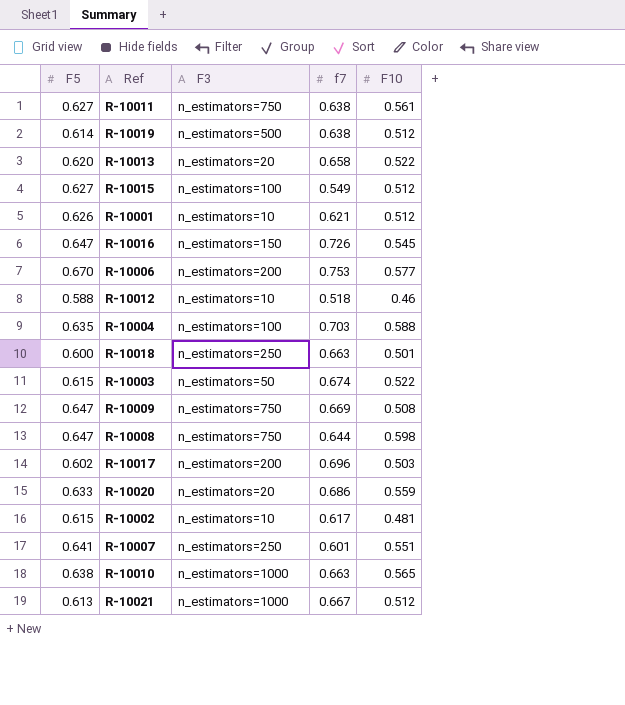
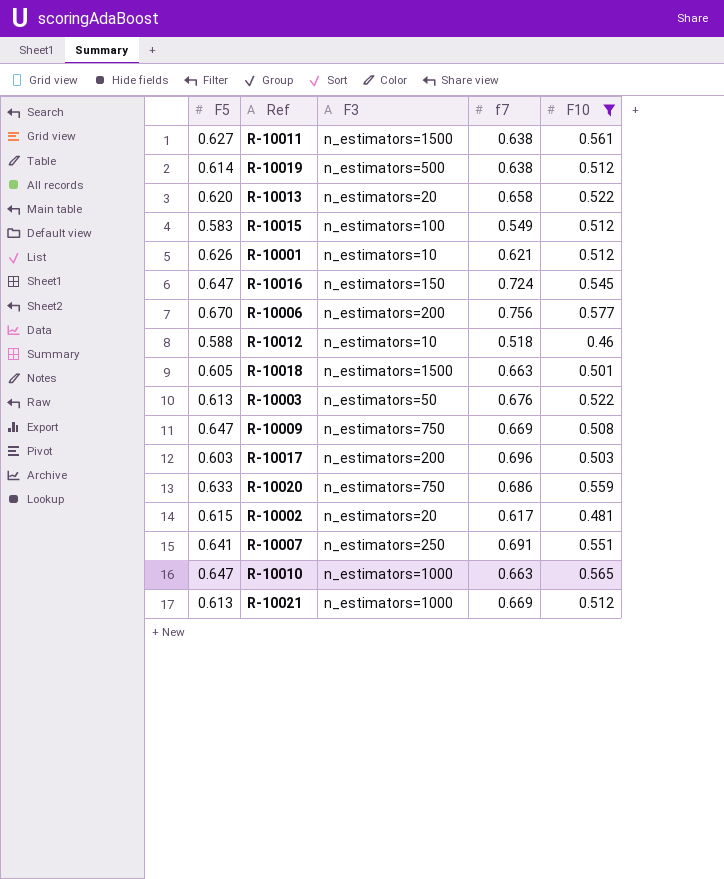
filter: none -> F10 <= 0.577
R-10011 | F3: n_estimators=750 -> n_estimators=1500
R-10015 | F5: 0.627 -> 0.583
R-10016 | f7: 0.726 -> 0.724
R-10006 | f7: 0.753 -> 0.756
R-10018 | F5: 0.600 -> 0.605
R-10018 | F3: n_estimators=250 -> n_estimators=1500
R-10003 | F5: 0.615 -> 0.613
R-10003 | f7: 0.674 -> 0.676
R-10017 | F5: 0.602 -> 0.603
R-10020 | F3: n_estimators=20 -> n_estimators=750
R-10002 | F3: n_estimators=10 -> n_estimators=20
R-10007 | f7: 0.601 -> 0.691
R-10010 | F5: 0.638 -> 0.647
R-10021 | f7: 0.667 -> 0.669

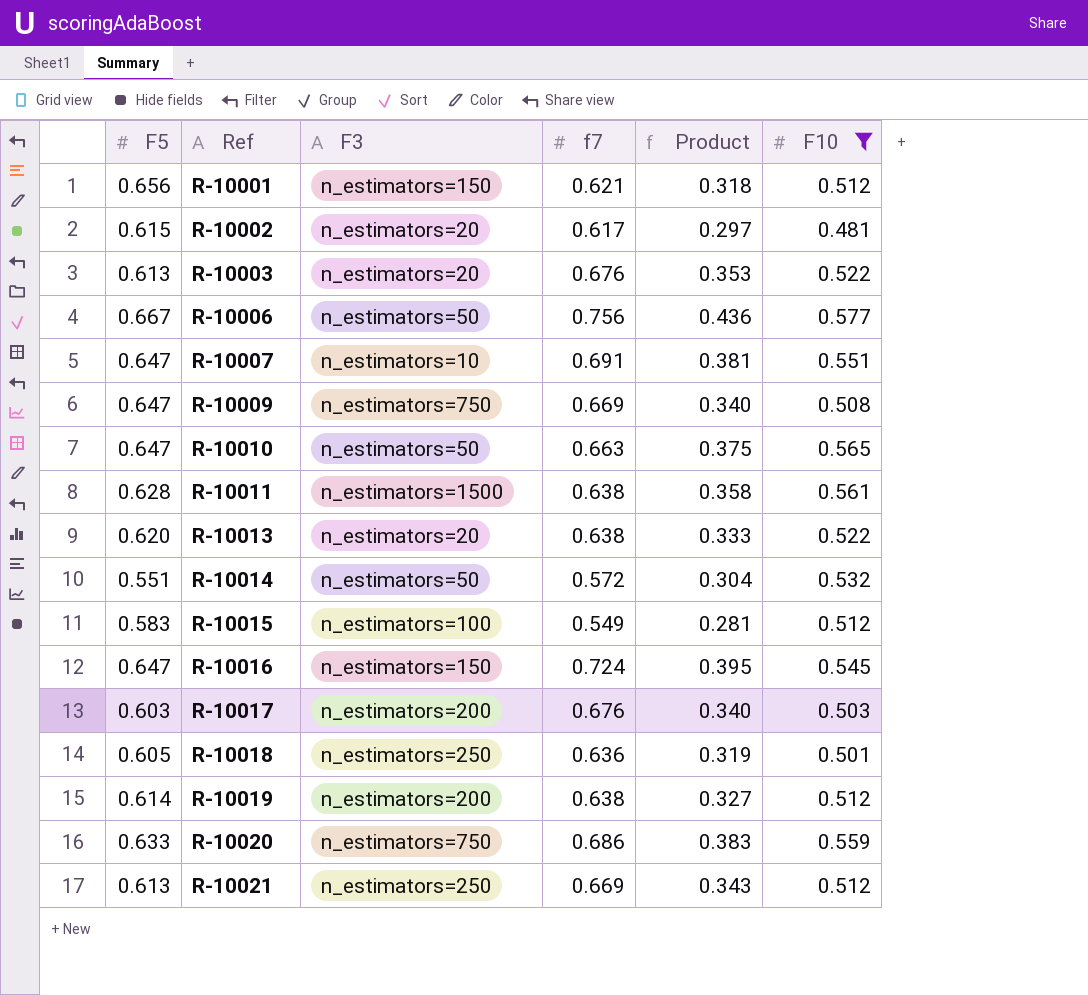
row order: none -> Ref ascending
column Product | formula: none -> [f7] * [F10]
row R-10012: 0.588 | n_estimators=10 | 0.518 | 0.46 -> none
R-10001 | F5: 0.626 -> 0.656
R-10001 | F3: n_estimators=10 -> n_estimators=150
R-10003 | F3: n_estimators=50 -> n_estimators=20
R-10006 | F5: 0.670 -> 0.667
R-10006 | F3: n_estimators=200 -> n_estimators=50
R-10007 | F5: 0.641 -> 0.647
R-10007 | F3: n_estimators=250 -> n_estimators=10
R-10010 | F3: n_estimators=1000 -> n_estimators=50
R-10011 | F5: 0.627 -> 0.628
R-10013 | f7: 0.658 -> 0.638
row R-10014: none -> 0.551 | n_estimators=50 | 0.572 | 0.304 | 0.532
R-10017 | f7: 0.696 -> 0.676
R-10018 | F3: n_estimators=1500 -> n_estimators=250
R-10018 | f7: 0.663 -> 0.636
R-10019 | F3: n_estimators=500 -> n_estimators=200
R-10021 | F3: n_estimators=1000 -> n_estimators=250

